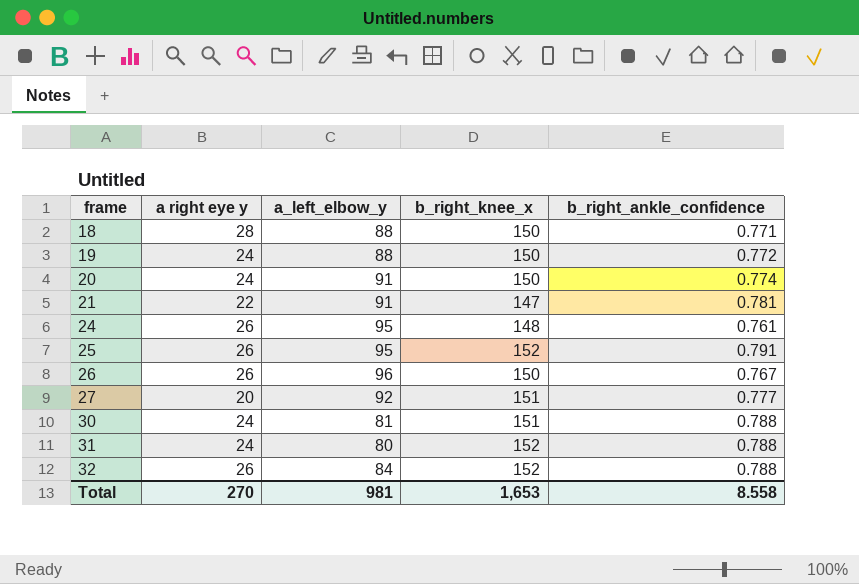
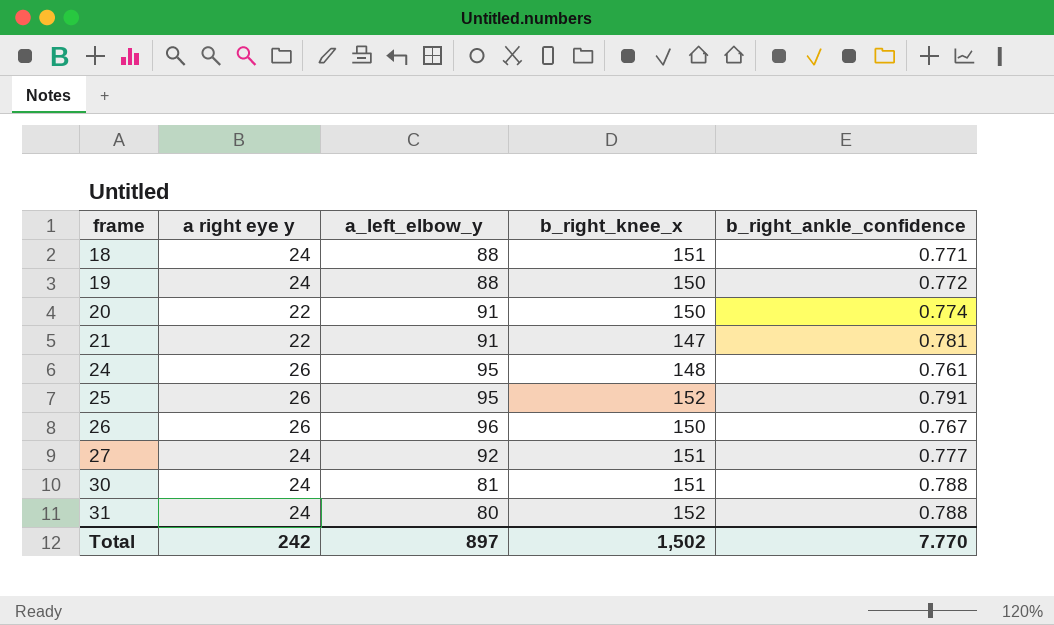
row 32: 26 | 84 | 152 | 0.788 -> none
18 | a right eye y: 28 -> 24
18 | b_right_knee_x: 150 -> 151
20 | a right eye y: 24 -> 22
27 | a right eye y: 20 -> 24
Total | a right eye y: 270 -> 242
Total | a_left_elbow_y: 981 -> 897
Total | b_right_knee_x: 1,653 -> 1,502
Total | b_right_ankle_confidence: 8.558 -> 7.770

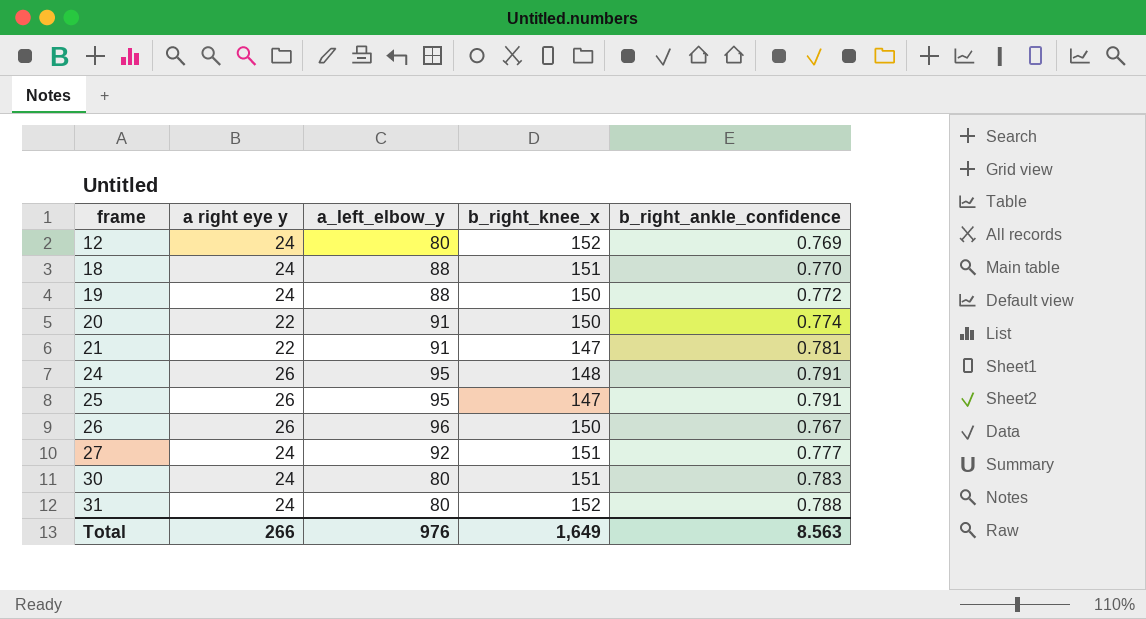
row 12: none -> 24 | 80 | 152 | 0.769
18 | b_right_ankle_confidence: 0.771 -> 0.770
24 | b_right_ankle_confidence: 0.761 -> 0.791
25 | b_right_knee_x: 152 -> 147
30 | a_left_elbow_y: 81 -> 80
30 | b_right_ankle_confidence: 0.788 -> 0.783
Total | a right eye y: 242 -> 266
Total | a_left_elbow_y: 897 -> 976
Total | b_right_knee_x: 1,502 -> 1,649
Total | b_right_ankle_confidence: 7.770 -> 8.563

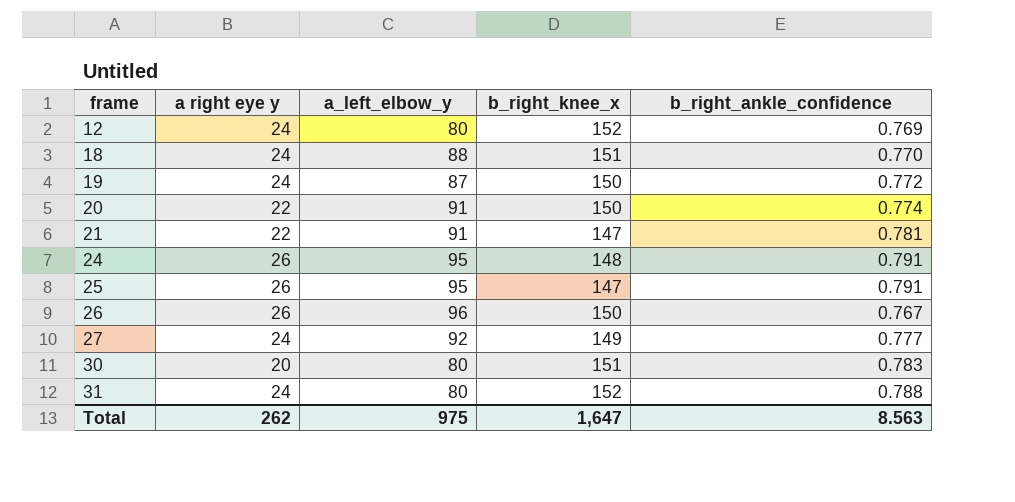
19 | a_left_elbow_y: 88 -> 87
27 | b_right_knee_x: 151 -> 149
30 | a right eye y: 24 -> 20
Total | a right eye y: 266 -> 262
Total | a_left_elbow_y: 976 -> 975
Total | b_right_knee_x: 1,649 -> 1,647

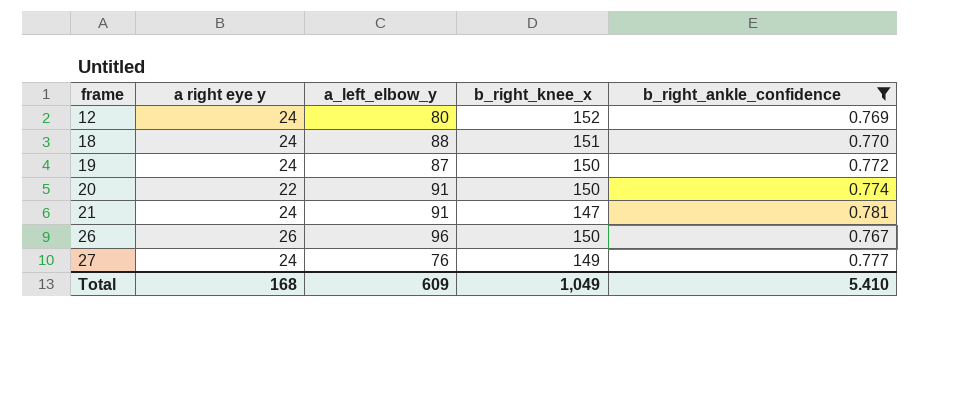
filter: none -> b_right_ankle_confidence <= 0.781
21 | a right eye y: 22 -> 24
27 | a_left_elbow_y: 92 -> 76
Total | a right eye y: 262 -> 168
Total | a_left_elbow_y: 975 -> 609
Total | b_right_knee_x: 1,647 -> 1,049
Total | b_right_ankle_confidence: 8.563 -> 5.410

